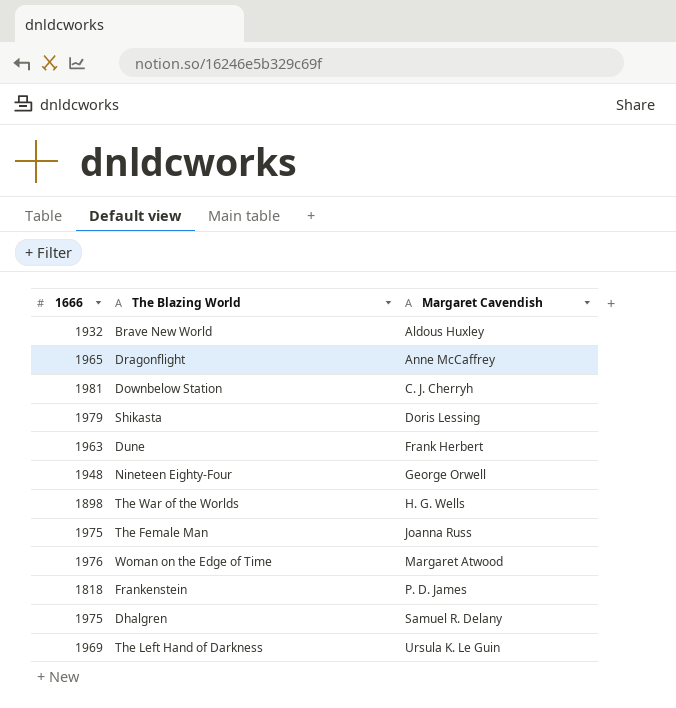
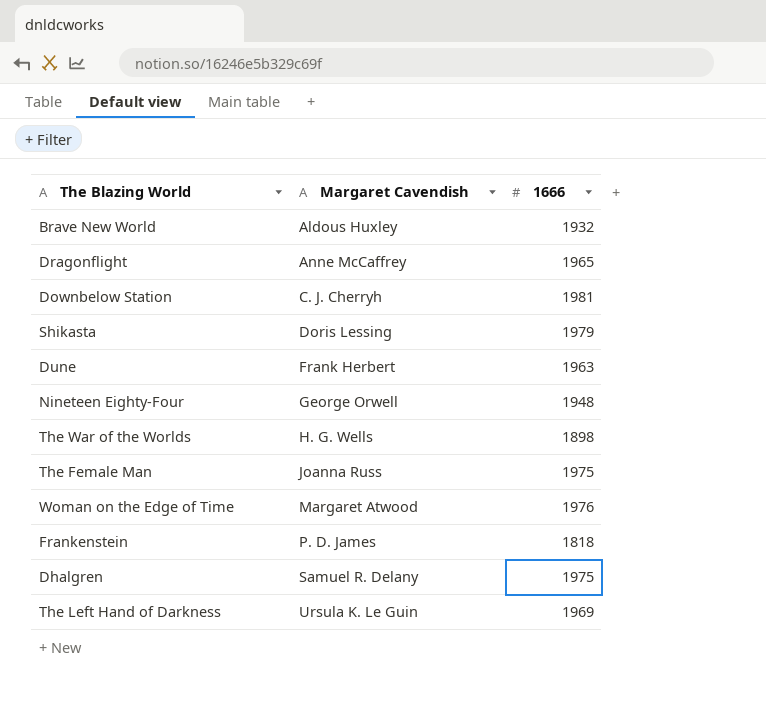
column 1666 | position: 1 -> 3

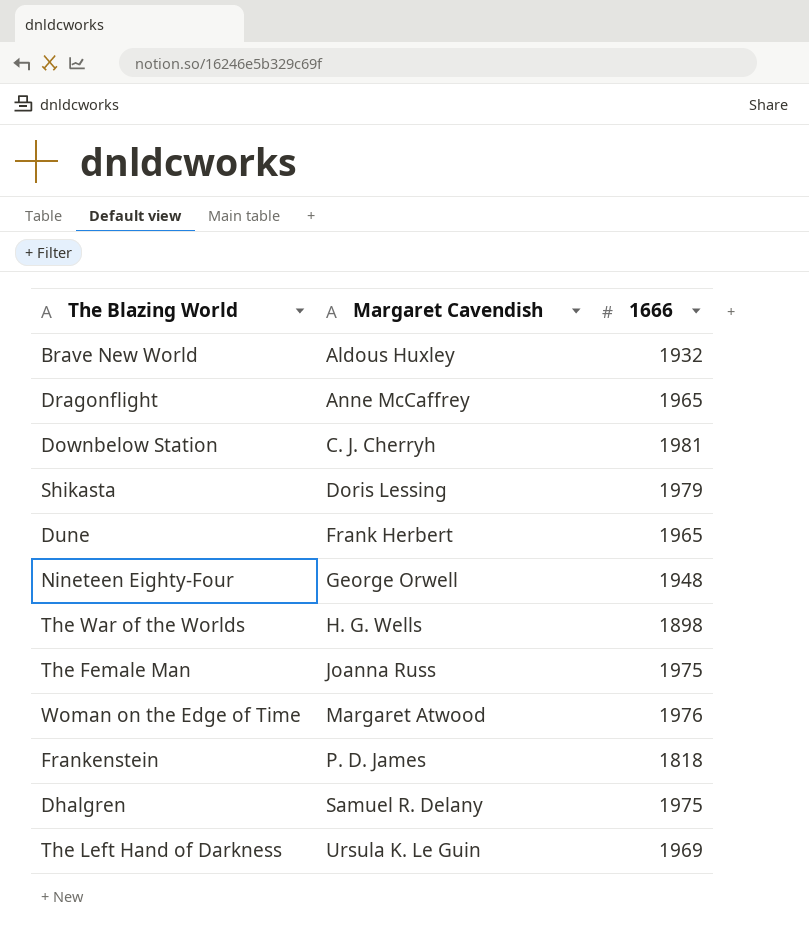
Dune | 1666: 1963 -> 1965

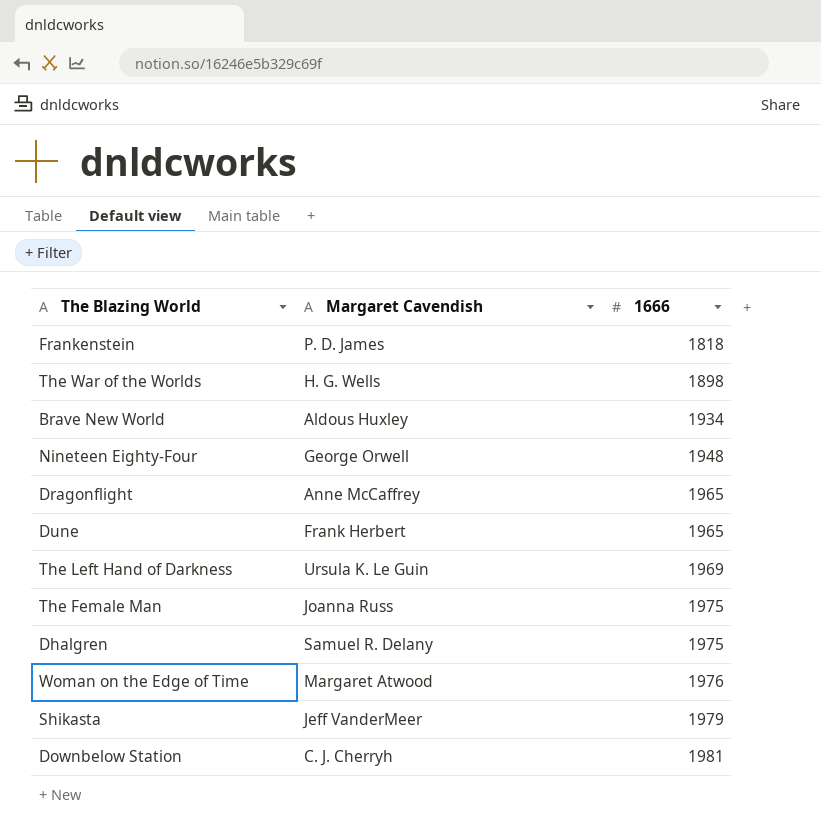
row order: Margaret Cavendish ascending -> 1666 ascending
Brave New World | 1666: 1932 -> 1934
Shikasta | Margaret Cavendish: Doris Lessing -> Jeff VanderMeer

